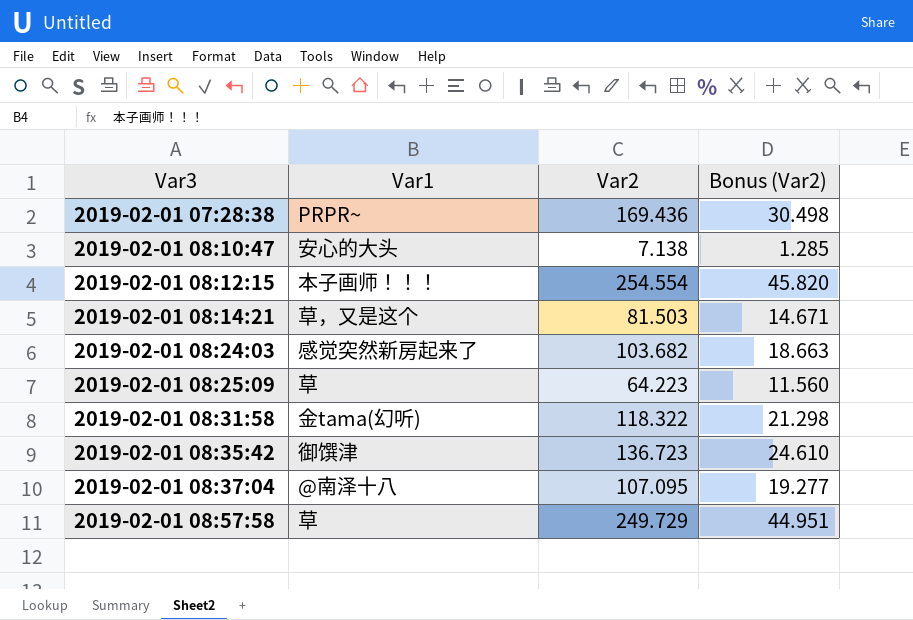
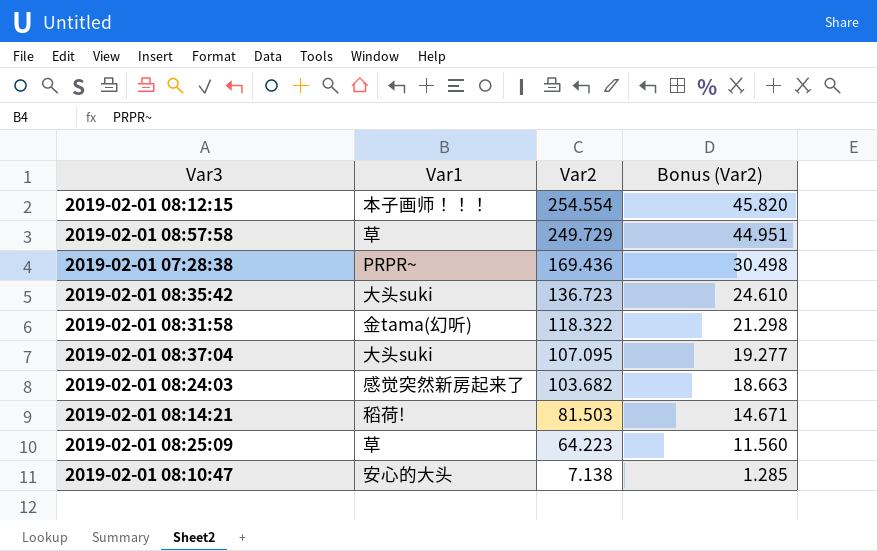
row order: Var3 ascending -> Var2 descending
2019-02-01 08:35:42 | Var1: 御馔津 -> 大头suki
2019-02-01 08:37:04 | Var1: @南泽十八 -> 大头suki
2019-02-01 08:14:21 | Var1: 草，又是这个 -> 稻荷!

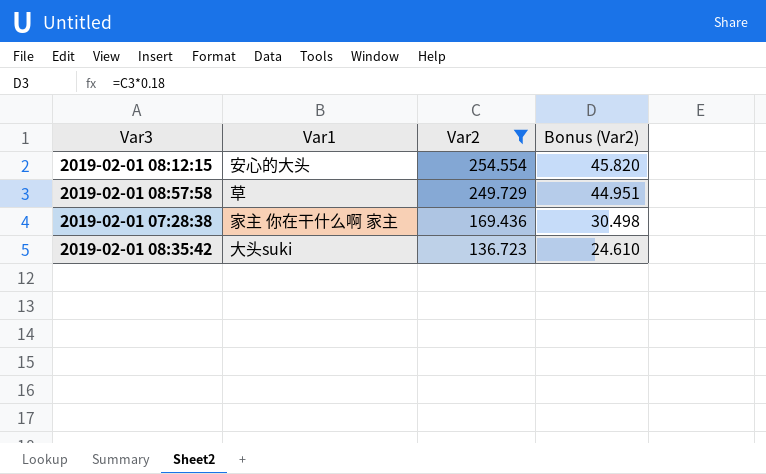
filter: none -> Var2 >= 136.723
2019-02-01 08:12:15 | Var1: 本子画师！！！ -> 安心的大头
2019-02-01 07:28:38 | Var1: PRPR~ -> 家主 你在干什么啊 家主

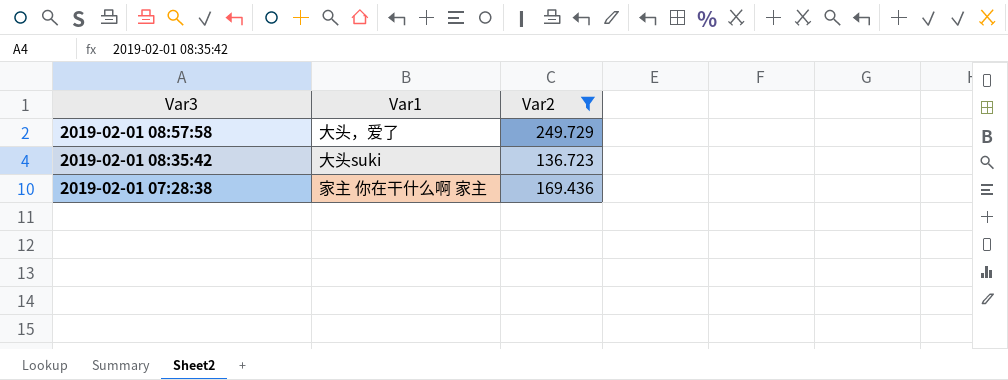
row order: Var2 descending -> Var3 descending
column Bonus (Var2) | formula: [Var2] * 0.18 -> none
row 2019-02-01 08:12:15: 安心的大头 | 254.554 | 45.820 -> none
2019-02-01 08:57:58 | Var1: 草 -> 大头，爱了

